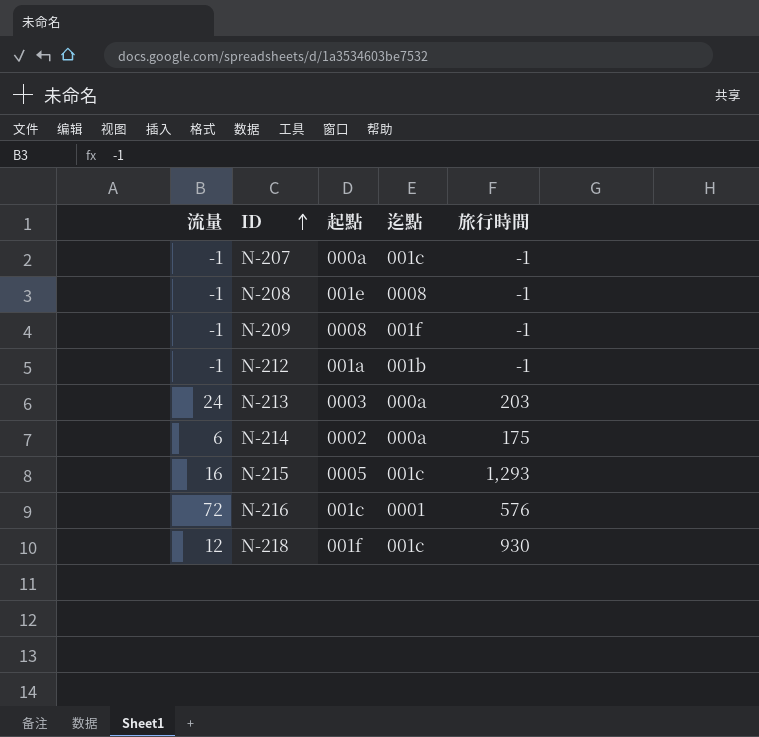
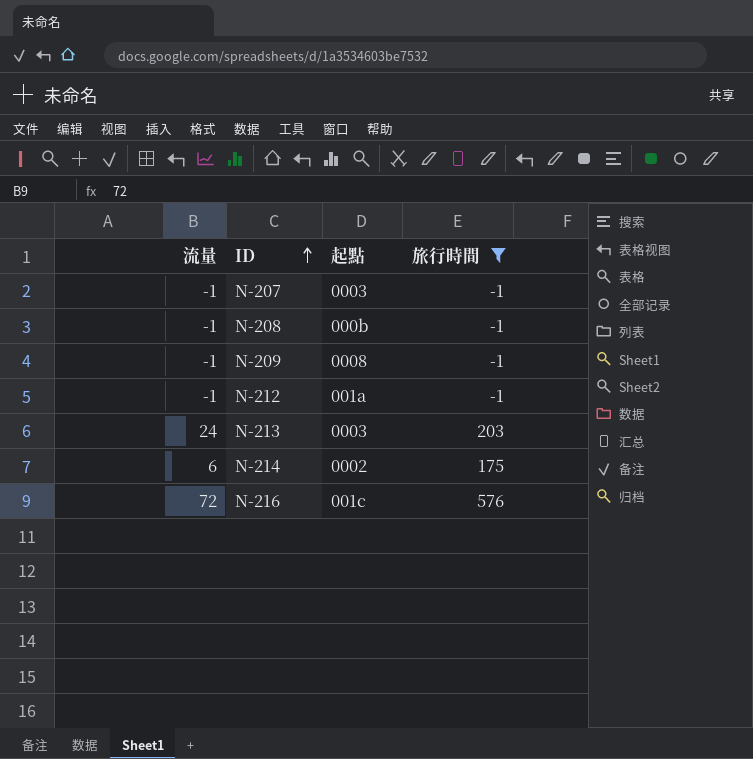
filter: none -> 旅行時間 <= 576
column 迄點 | position: 4 -> none
N-207 | 起點: 000a -> 0003
N-208 | 起點: 001e -> 000b

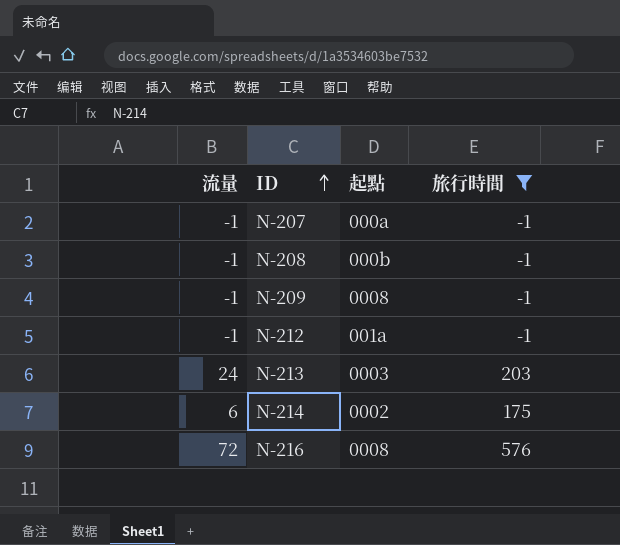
N-207 | 起點: 0003 -> 000a
N-216 | 起點: 001c -> 0008

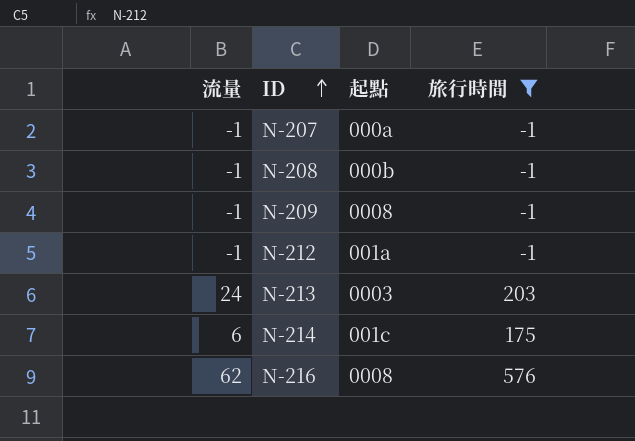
N-214 | 起點: 0002 -> 001c
N-216 | 流量: 72 -> 62

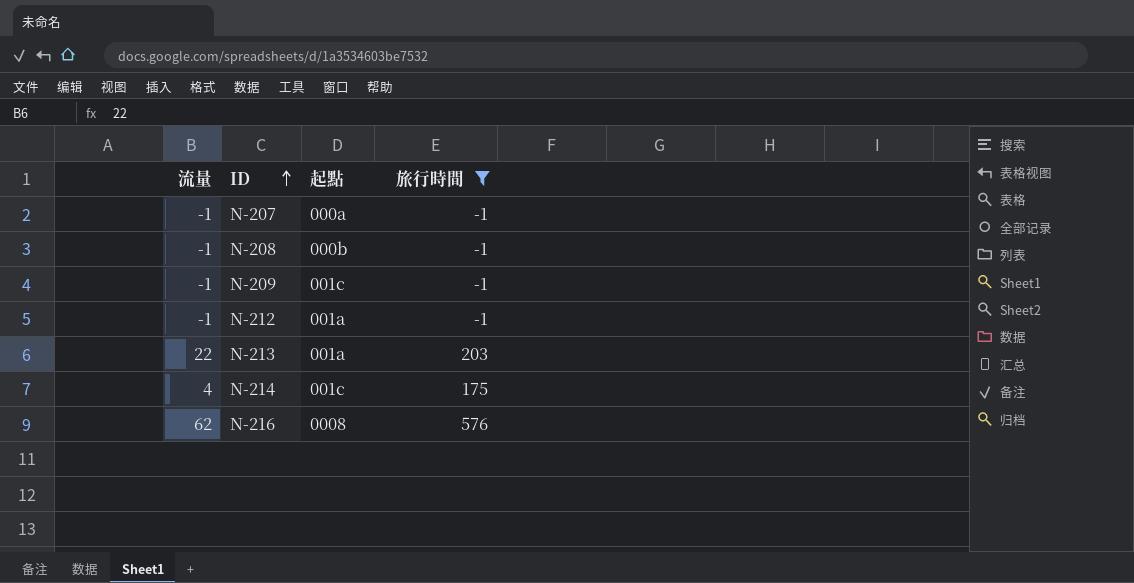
N-209 | 起點: 0008 -> 001c
N-213 | 流量: 24 -> 22
N-213 | 起點: 0003 -> 001a
N-214 | 流量: 6 -> 4

